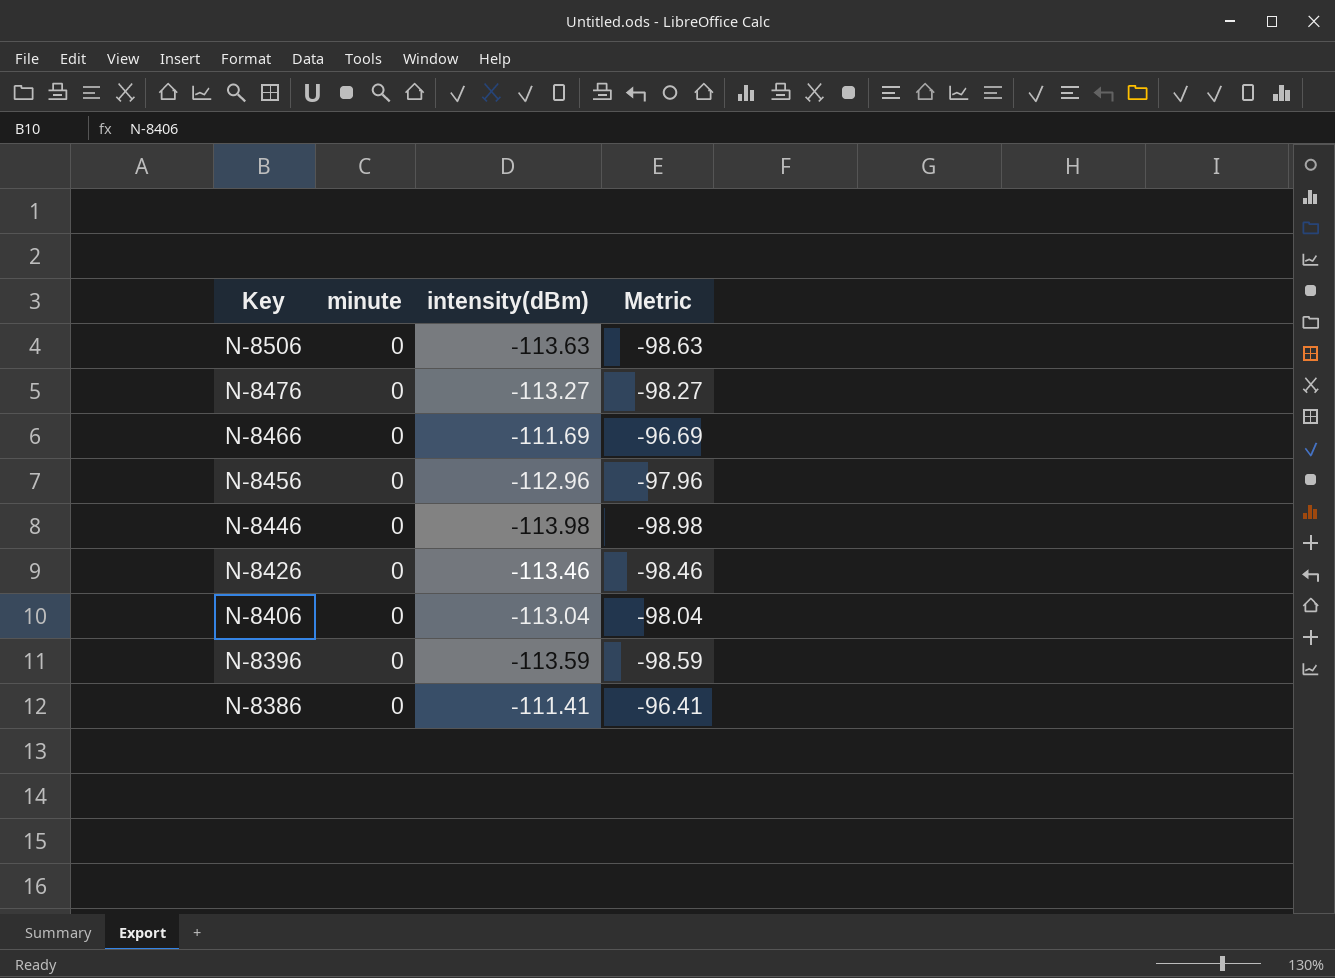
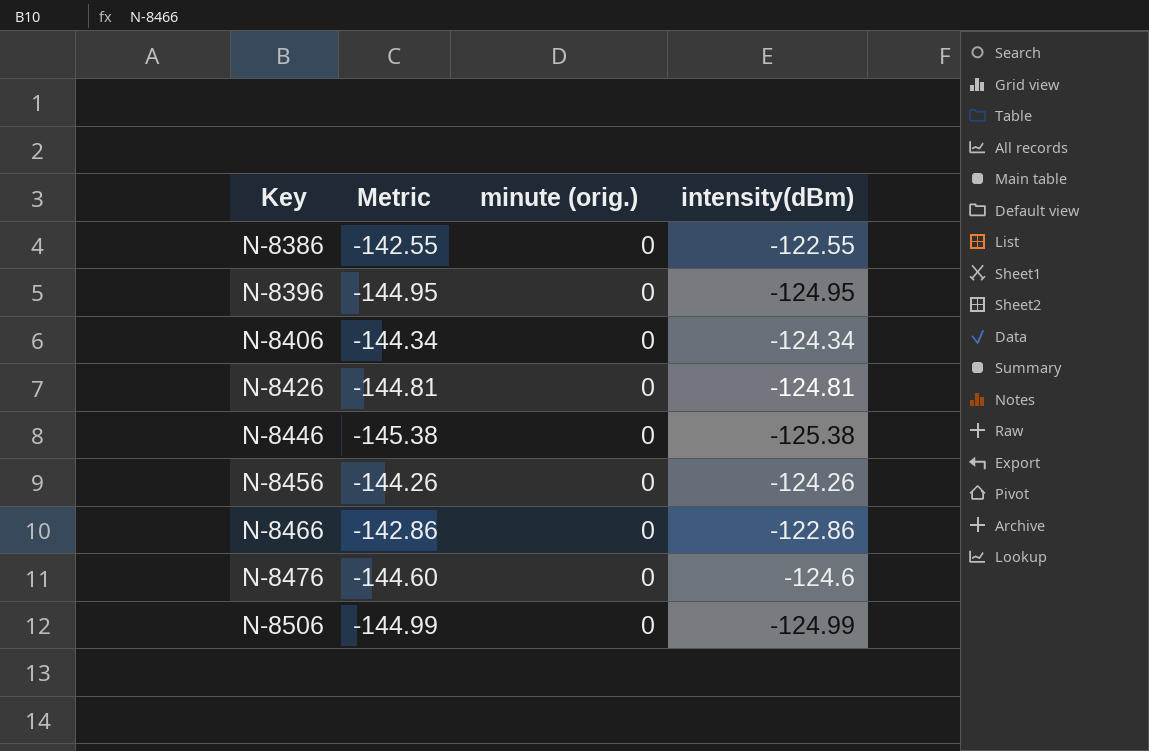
row order: Key descending -> Key ascending
column Metric | formula: [intensity(dBm)] + 15 -> [intensity(dBm)] - 20
column Metric | position: 4 -> 2
column name: minute -> minute (orig.)
N-8386 | intensity(dBm): -111.41 -> -122.55
N-8396 | intensity(dBm): -113.59 -> -124.95
N-8406 | intensity(dBm): -113.04 -> -124.34
N-8426 | intensity(dBm): -113.46 -> -124.81
N-8446 | intensity(dBm): -113.98 -> -125.38
N-8456 | intensity(dBm): -112.96 -> -124.26
N-8466 | intensity(dBm): -111.69 -> -122.86
N-8476 | intensity(dBm): -113.27 -> -124.6
N-8506 | intensity(dBm): -113.63 -> -124.99

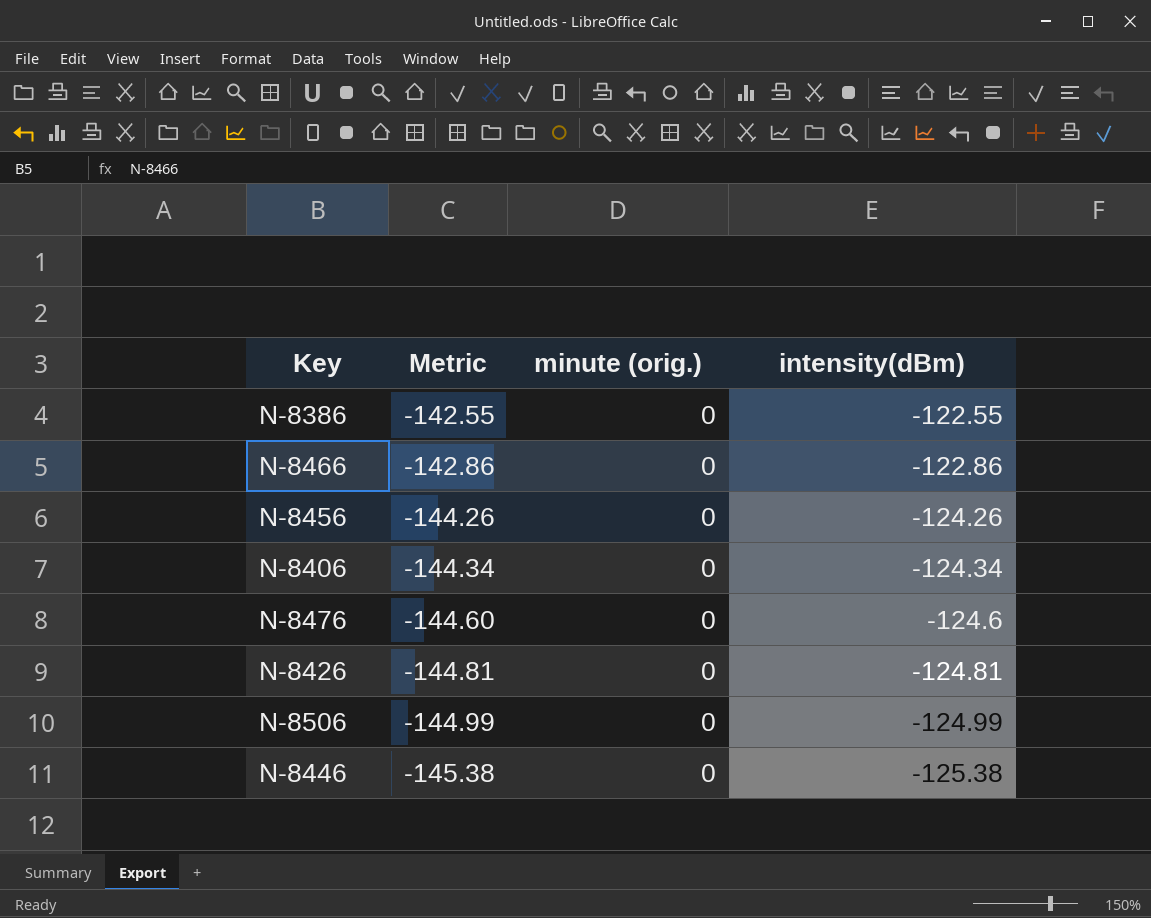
row order: Key ascending -> Metric descending
row N-8396: -144.95 | 0 | -124.95 -> none

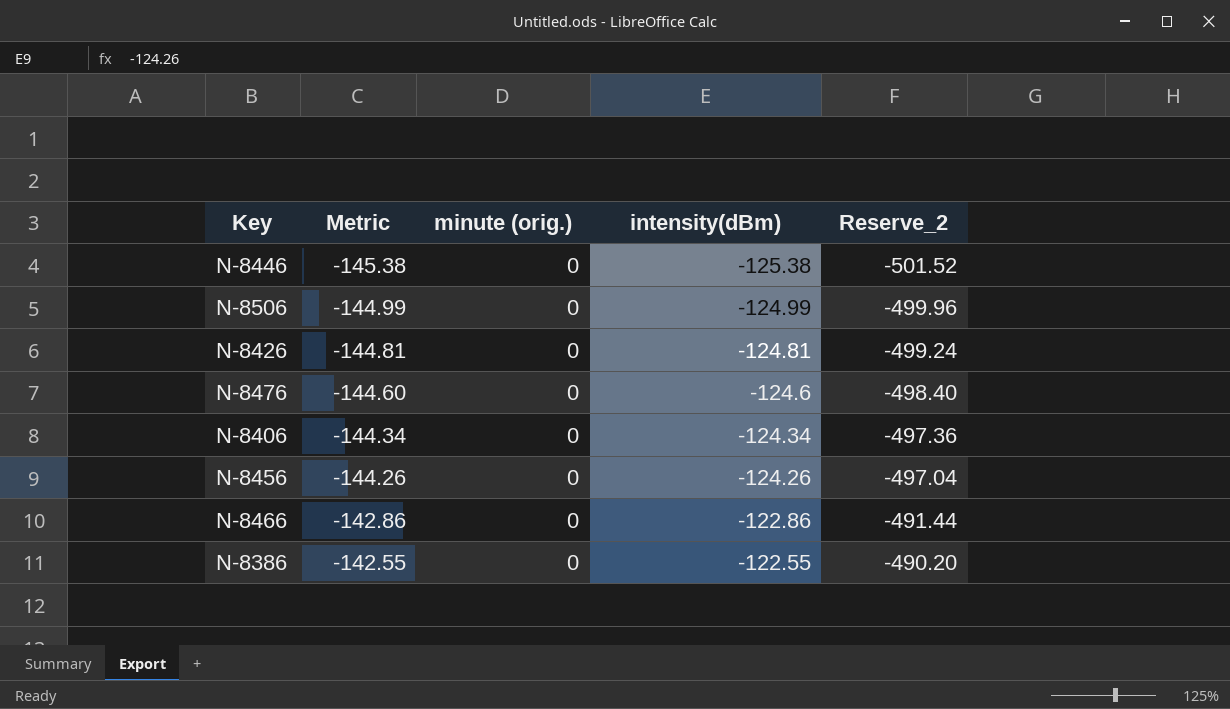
row order: Metric descending -> Metric ascending
column Reserve_2 | formula: none -> [intensity(dBm)] * 4

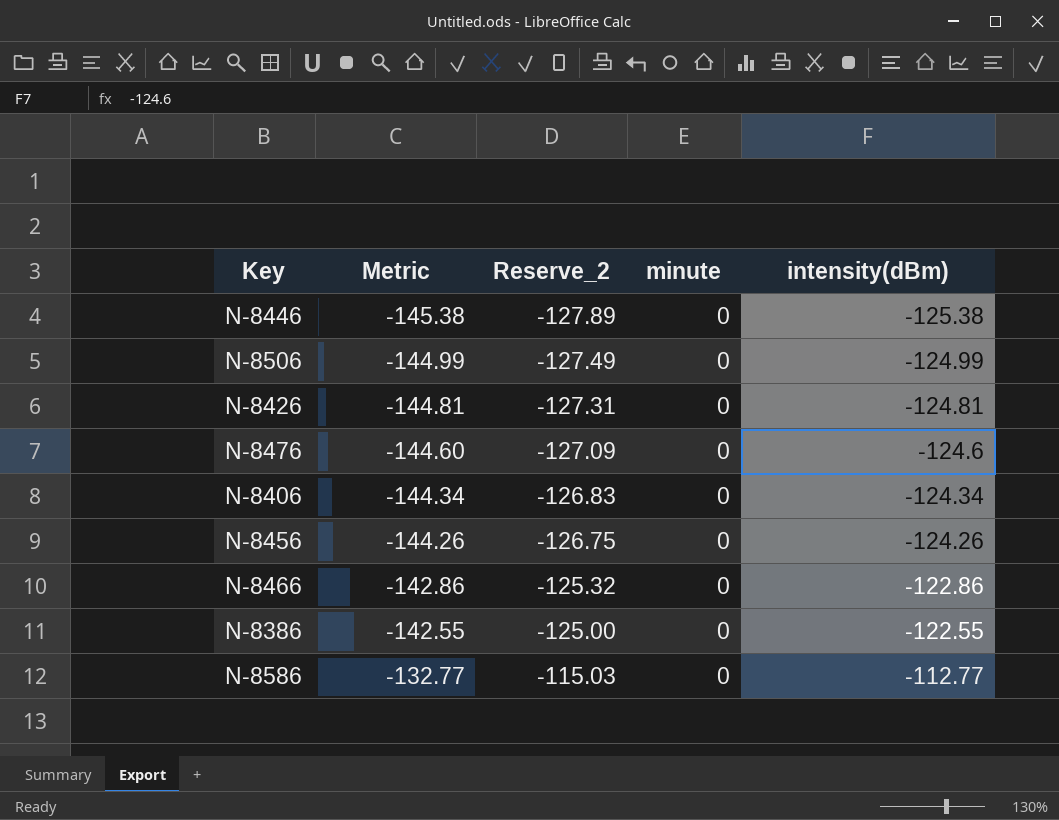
column Reserve_2 | formula: [intensity(dBm)] * 4 -> [intensity(dBm)] * 1.02
column Reserve_2 | position: 5 -> 3
column name: minute (orig.) -> minute
row N-8586: none -> -132.77 | -115.03 | 0 | -112.77

